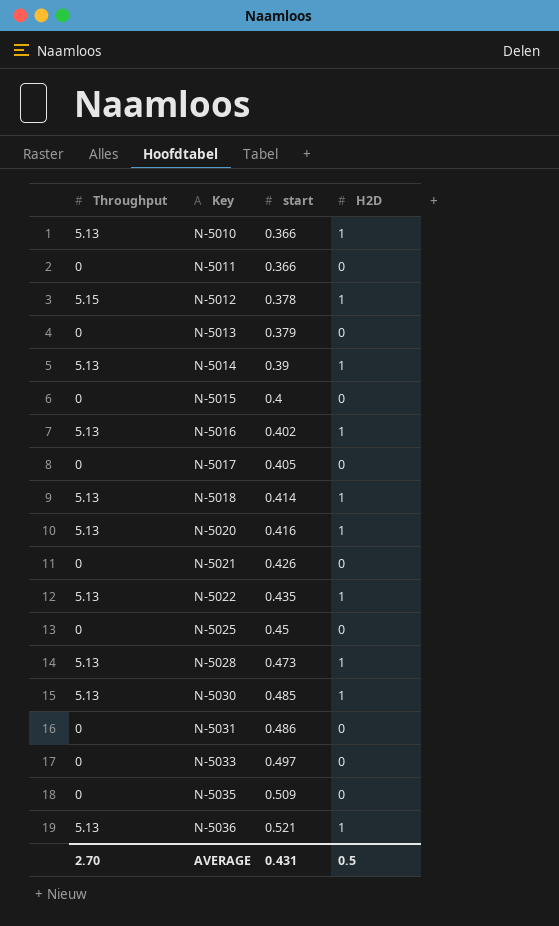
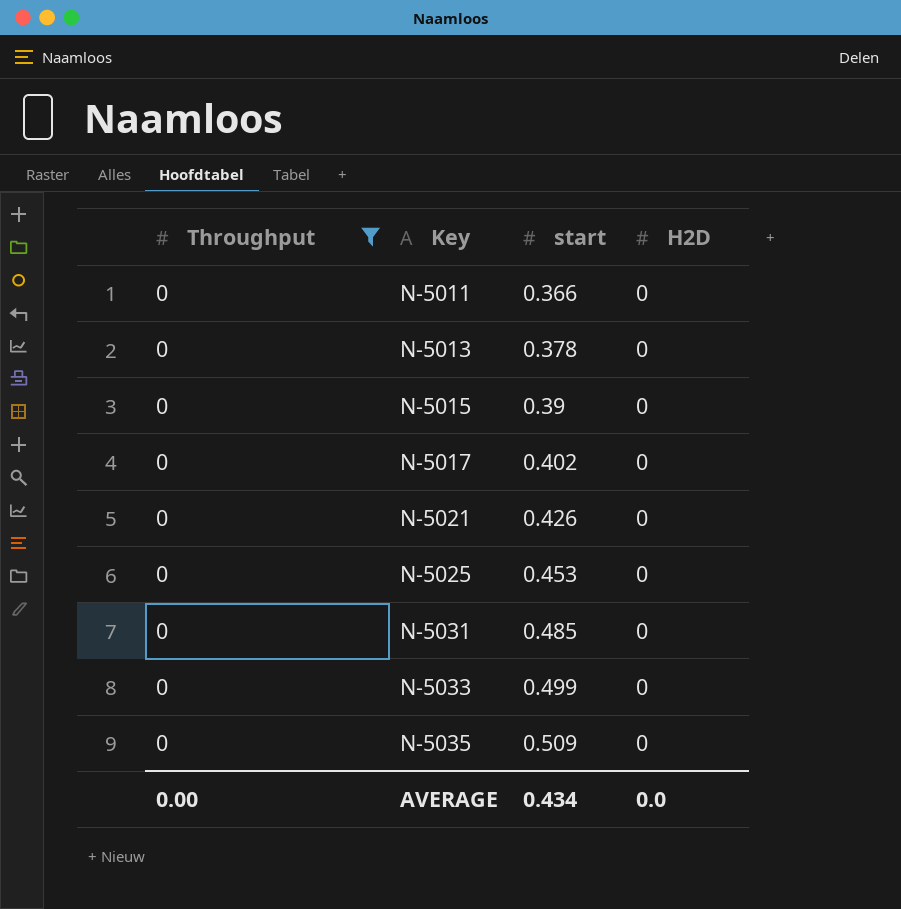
filter: none -> Throughput = 0
N-5013 | start: 0.379 -> 0.378
N-5015 | start: 0.4 -> 0.39
N-5017 | start: 0.405 -> 0.402
N-5025 | start: 0.45 -> 0.453
N-5031 | start: 0.486 -> 0.485
N-5033 | start: 0.497 -> 0.499
AVERAGE | Throughput: 2.70 -> 0.00
AVERAGE | start: 0.431 -> 0.434
AVERAGE | H2D: 0.5 -> 0.0

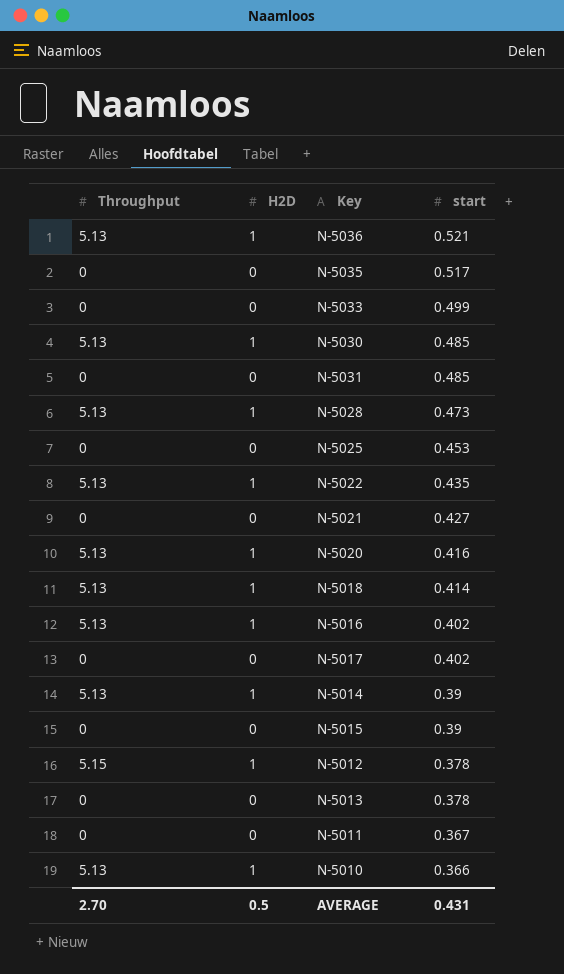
filter: Throughput = 0 -> none
row order: Key ascending -> start descending
column H2D | position: 4 -> 2
N-5035 | start: 0.509 -> 0.517
N-5021 | start: 0.426 -> 0.427
N-5011 | start: 0.366 -> 0.367
AVERAGE | Throughput: 0.00 -> 2.70
AVERAGE | H2D: 0.0 -> 0.5
AVERAGE | start: 0.434 -> 0.431

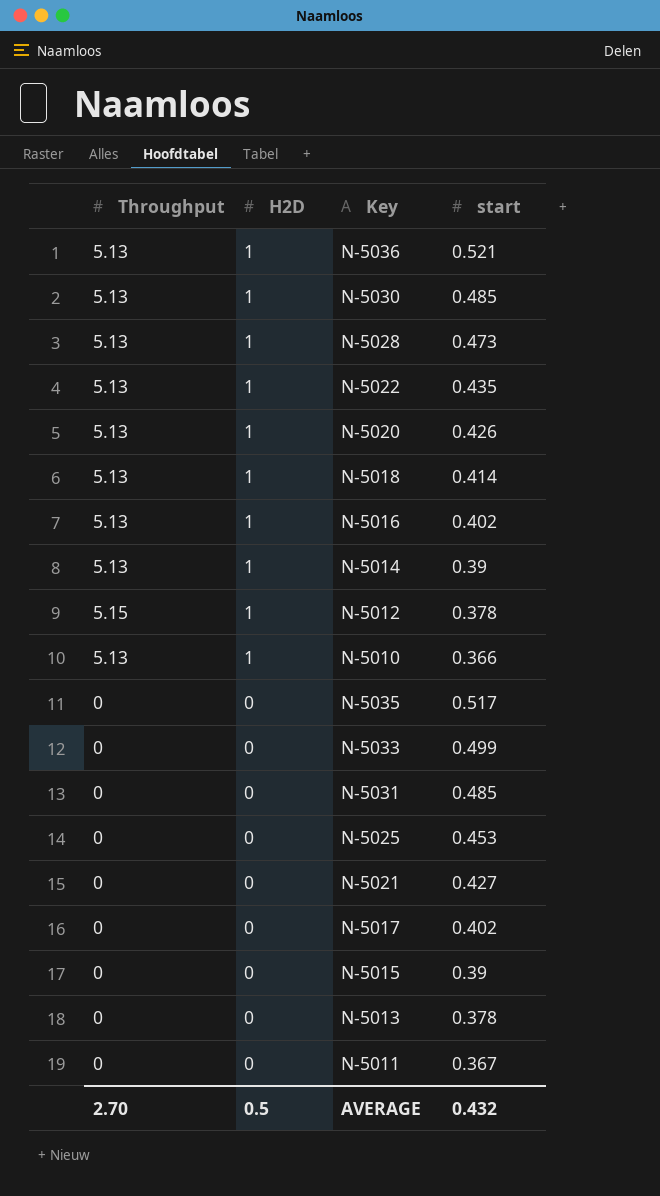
row order: start descending -> H2D descending
N-5020 | start: 0.416 -> 0.426
AVERAGE | start: 0.431 -> 0.432

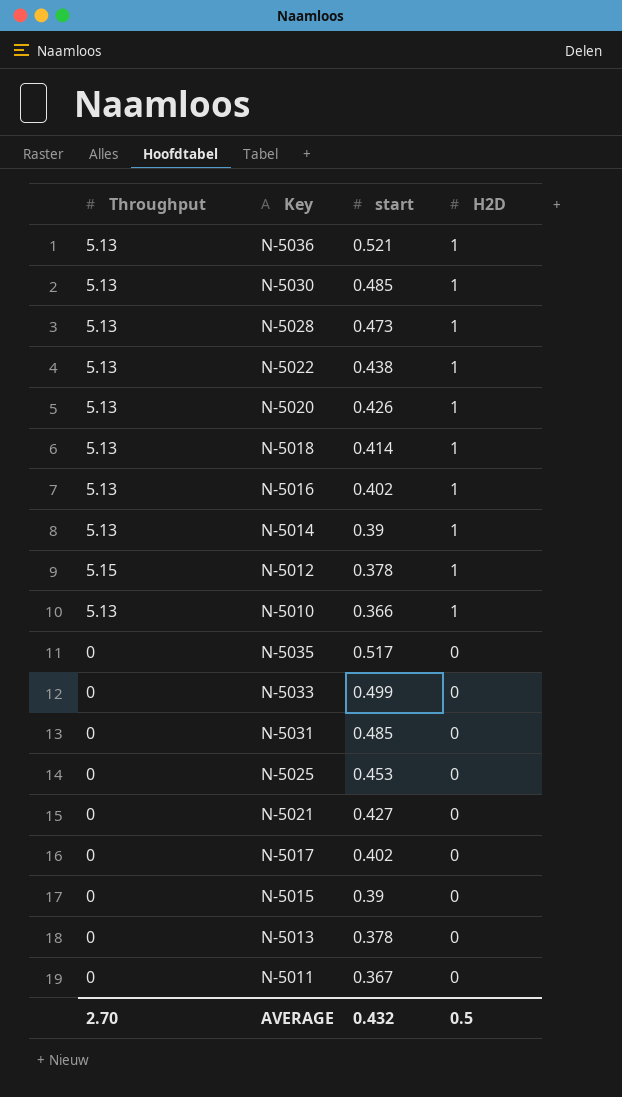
column H2D | position: 2 -> 4
N-5022 | start: 0.435 -> 0.438

